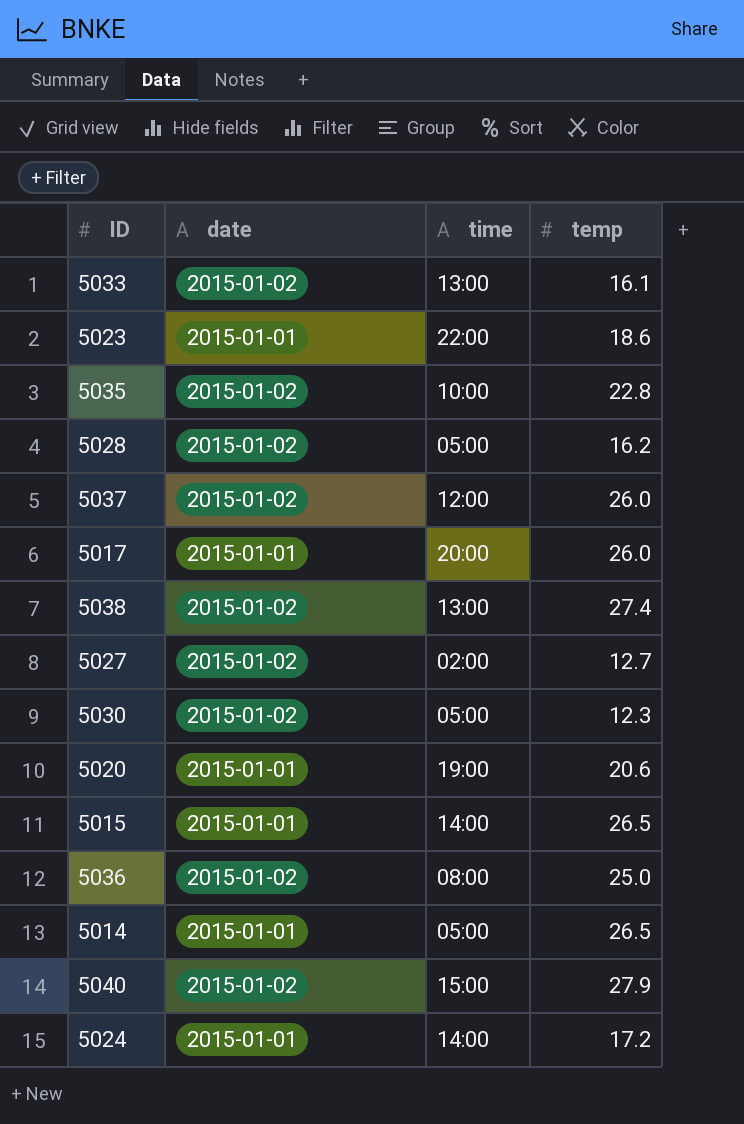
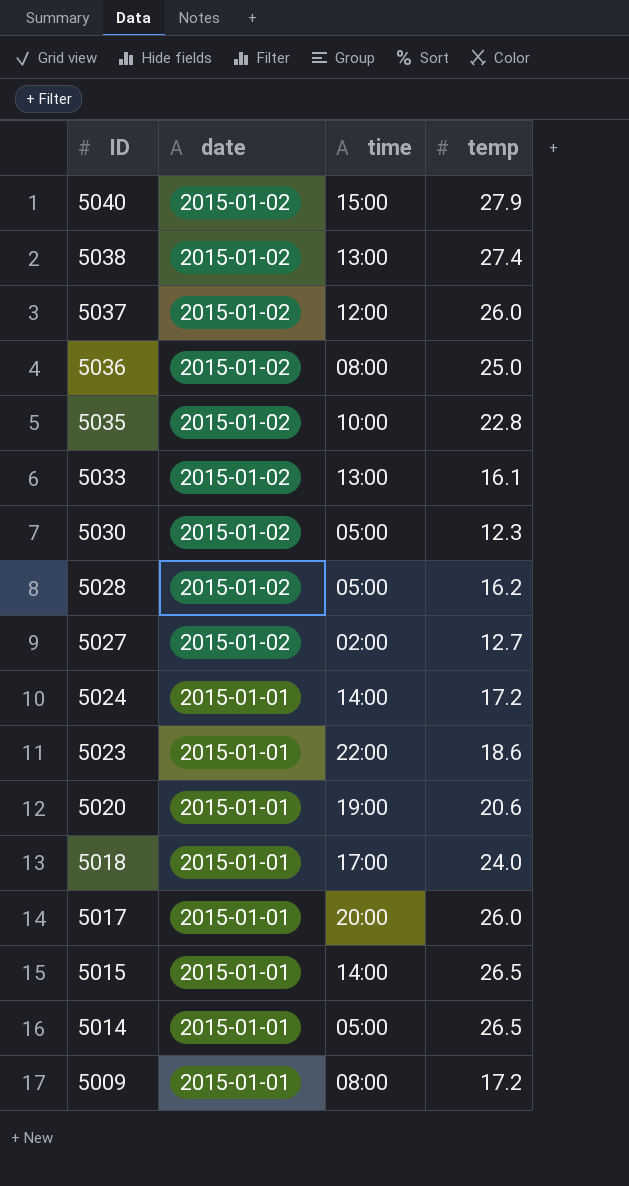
row order: none -> ID descending
row 5018: none -> 2015-01-01 | 17:00 | 24.0
row 5009: none -> 2015-01-01 | 08:00 | 17.2

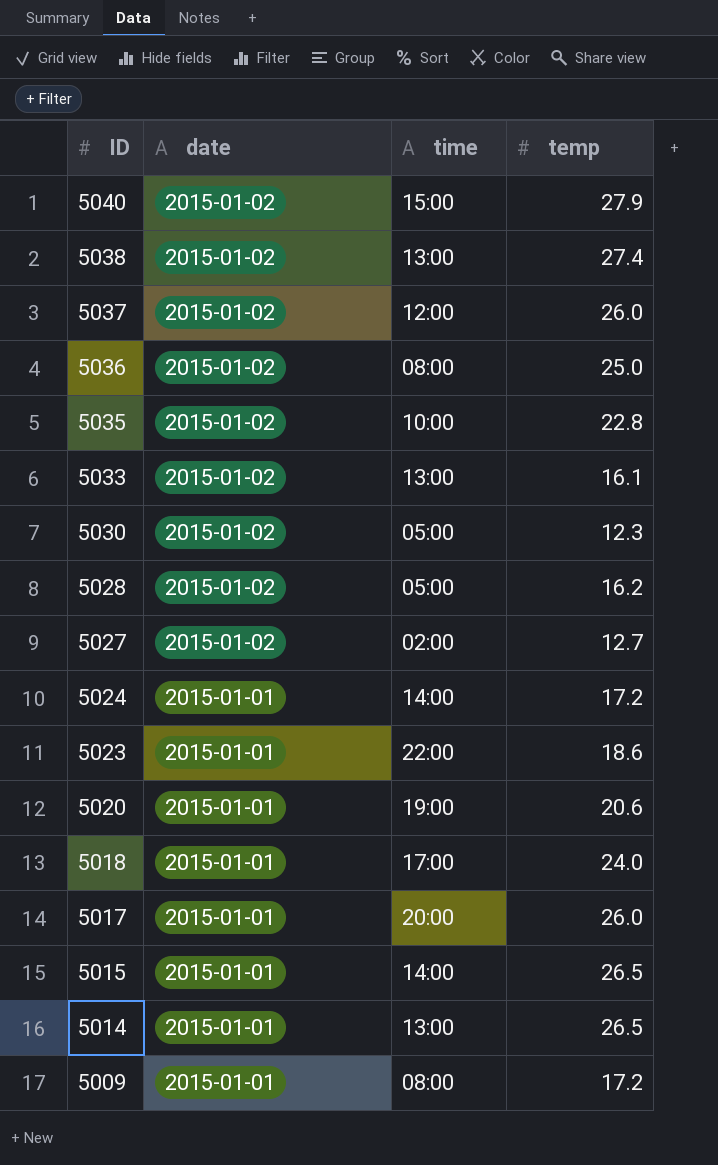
5014 | time: 05:00 -> 13:00

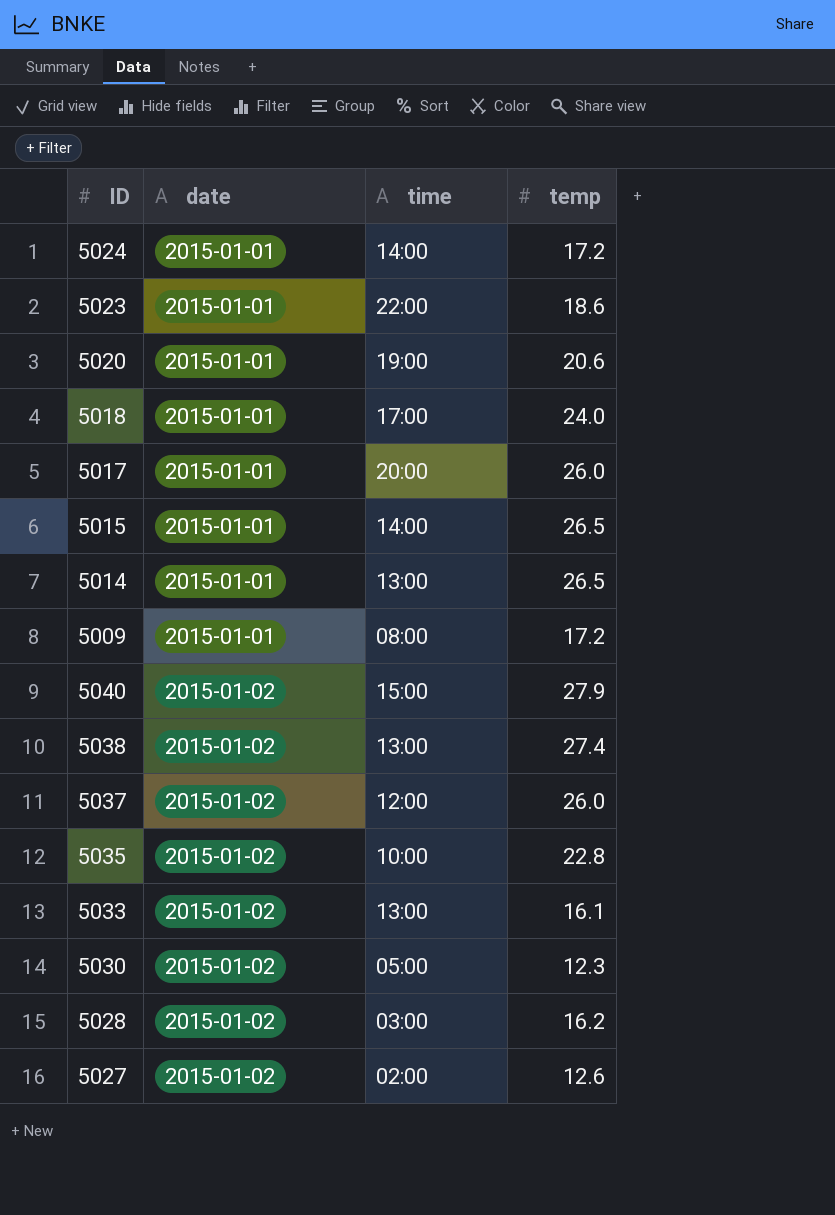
row order: ID descending -> date ascending
row 5036: 2015-01-02 | 08:00 | 25.0 -> none
5028 | time: 05:00 -> 03:00
5027 | temp: 12.7 -> 12.6

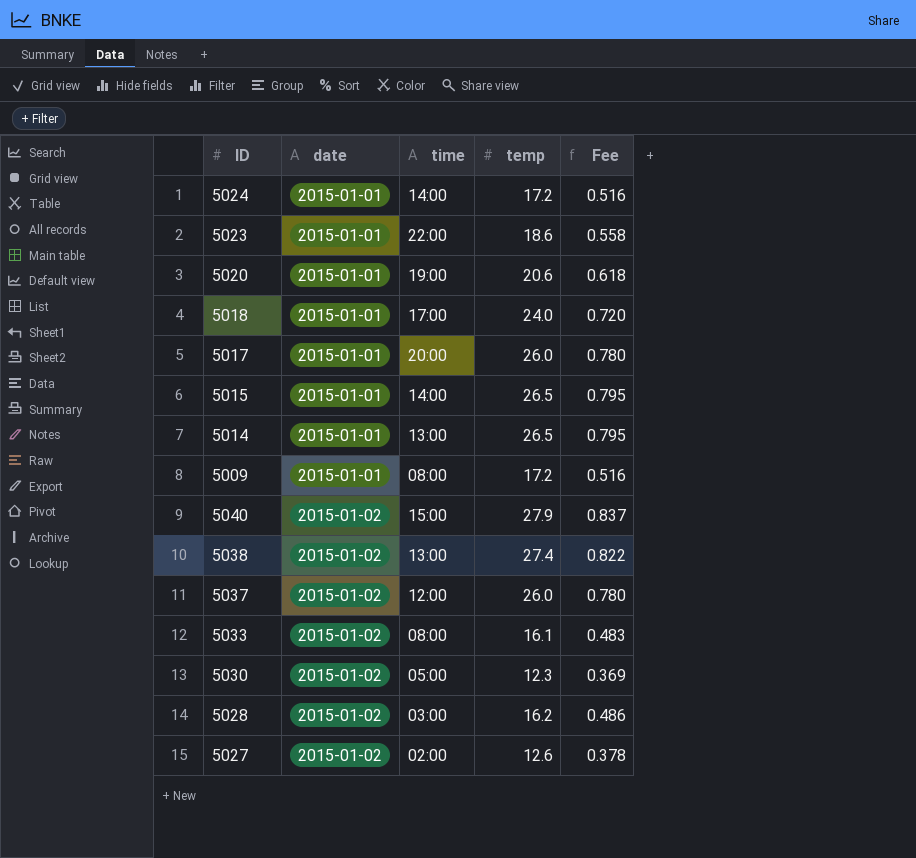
column Fee | formula: none -> [temp] * 0.03
row 5035: 2015-01-02 | 10:00 | 22.8 -> none
5033 | time: 13:00 -> 08:00

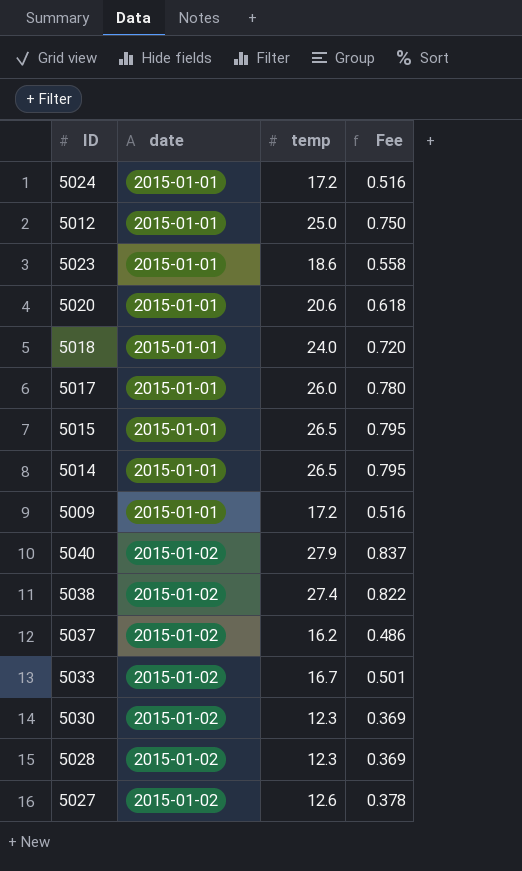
column time | position: 3 -> none
row 5012: none -> 2015-01-01 | 25.0 | 0.750
5037 | temp: 26.0 -> 16.2
5037 | Fee: 0.780 -> 0.486
5033 | temp: 16.1 -> 16.7
5033 | Fee: 0.483 -> 0.501
5028 | temp: 16.2 -> 12.3
5028 | Fee: 0.486 -> 0.369

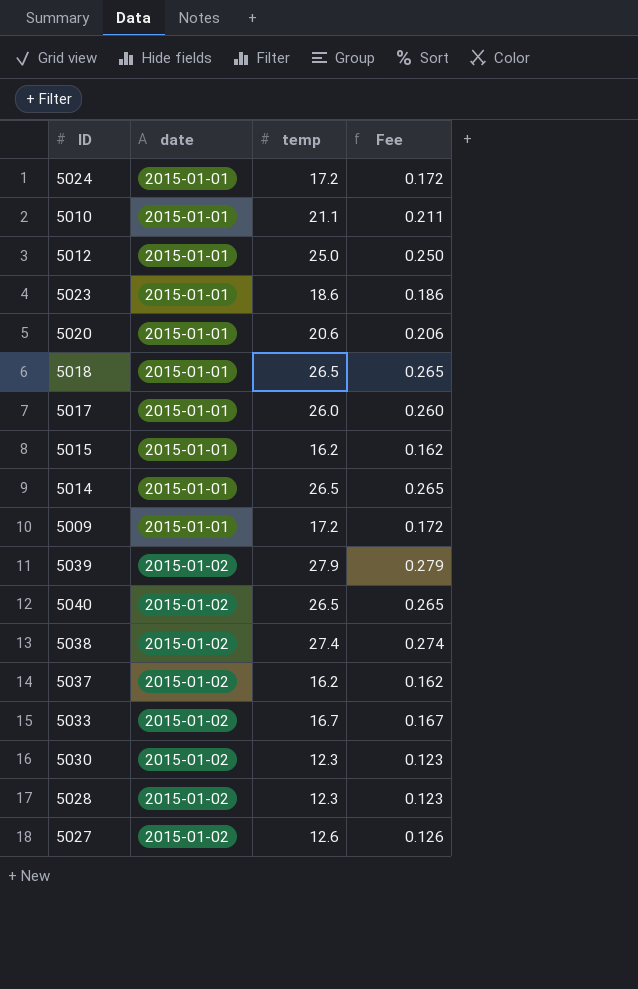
column Fee | formula: [temp] * 0.03 -> [temp] * 0.01
row 5010: none -> 2015-01-01 | 21.1 | 0.211
5018 | temp: 24.0 -> 26.5
5015 | temp: 26.5 -> 16.2
row 5039: none -> 2015-01-02 | 27.9 | 0.279
5040 | temp: 27.9 -> 26.5

